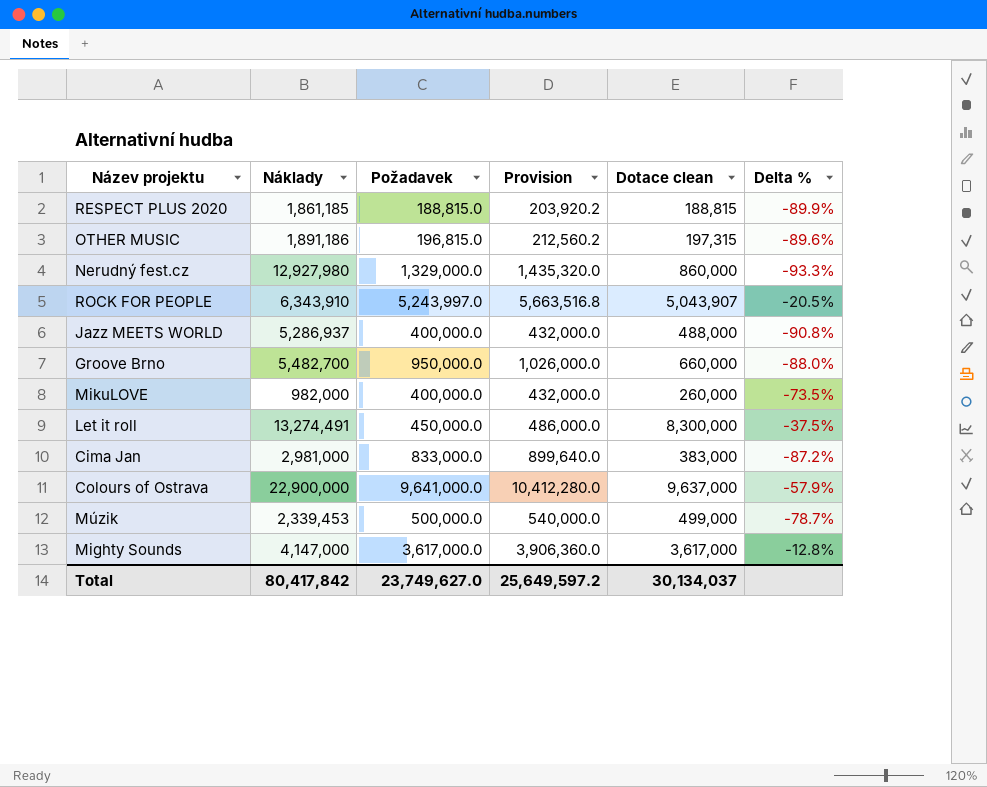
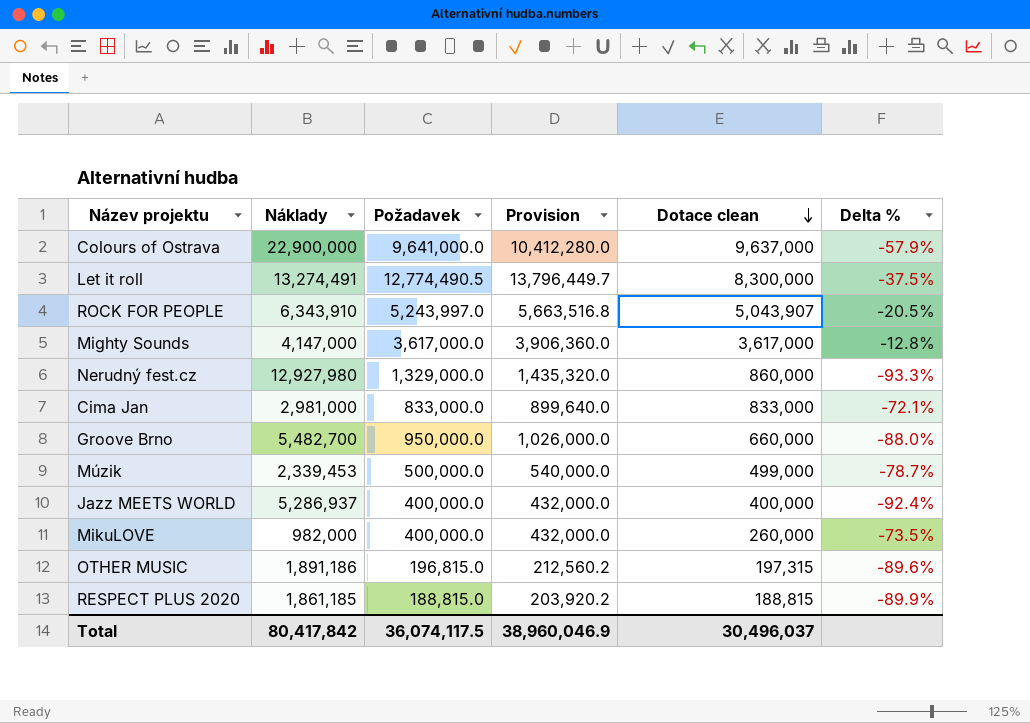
row order: none -> Dotace clean descending
Let it roll | Požadavek: 450,000.0 -> 12,774,490.5
Let it roll | Provision: 486,000.0 -> 13,796,449.7
Cima Jan | Dotace clean: 383,000 -> 833,000
Cima Jan | Delta %: -87.2% -> -72.1%
Jazz MEETS WORLD | Dotace clean: 488,000 -> 400,000
Jazz MEETS WORLD | Delta %: -90.8% -> -92.4%
Total | Požadavek: 23,749,627.0 -> 36,074,117.5
Total | Provision: 25,649,597.2 -> 38,960,046.9
Total | Dotace clean: 30,134,037 -> 30,496,037

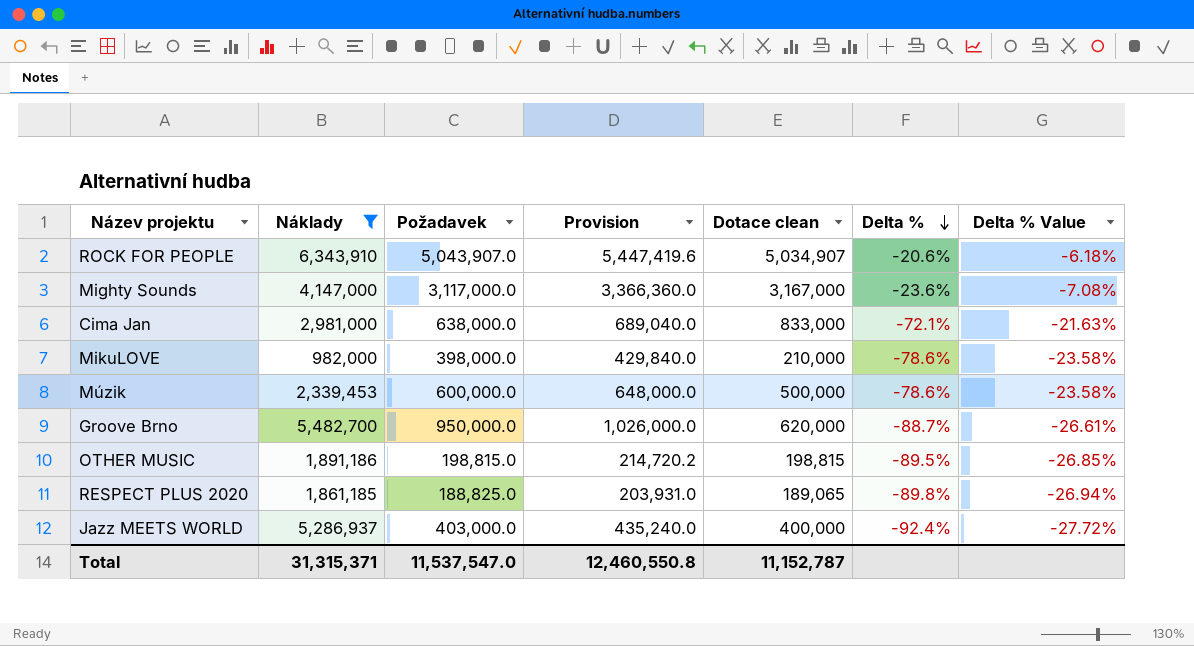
filter: none -> Náklady <= 6,343,910
row order: Dotace clean descending -> Delta % descending
column Delta % Value | formula: none -> [Delta %] * 0.3
ROCK FOR PEOPLE | Požadavek: 5,243,997.0 -> 5,043,907.0
ROCK FOR PEOPLE | Provision: 5,663,516.8 -> 5,447,419.6
ROCK FOR PEOPLE | Dotace clean: 5,043,907 -> 5,034,907
ROCK FOR PEOPLE | Delta %: -20.5% -> -20.6%
Mighty Sounds | Požadavek: 3,617,000.0 -> 3,117,000.0
Mighty Sounds | Provision: 3,906,360.0 -> 3,366,360.0
Mighty Sounds | Dotace clean: 3,617,000 -> 3,167,000
Mighty Sounds | Delta %: -12.8% -> -23.6%
Cima Jan | Požadavek: 833,000.0 -> 638,000.0
Cima Jan | Provision: 899,640.0 -> 689,040.0
MikuLOVE | Požadavek: 400,000.0 -> 398,000.0
MikuLOVE | Provision: 432,000.0 -> 429,840.0
MikuLOVE | Dotace clean: 260,000 -> 210,000
MikuLOVE | Delta %: -73.5% -> -78.6%
Múzik | Požadavek: 500,000.0 -> 600,000.0
Múzik | Provision: 540,000.0 -> 648,000.0
Múzik | Dotace clean: 499,000 -> 500,000
Múzik | Delta %: -78.7% -> -78.6%
Groove Brno | Dotace clean: 660,000 -> 620,000
Groove Brno | Delta %: -88.0% -> -88.7%
OTHER MUSIC | Požadavek: 196,815.0 -> 198,815.0
OTHER MUSIC | Provision: 212,560.2 -> 214,720.2
OTHER MUSIC | Dotace clean: 197,315 -> 198,815
OTHER MUSIC | Delta %: -89.6% -> -89.5%
RESPECT PLUS 2020 | Požadavek: 188,815.0 -> 188,825.0
RESPECT PLUS 2020 | Provision: 203,920.2 -> 203,931.0
RESPECT PLUS 2020 | Dotace clean: 188,815 -> 189,065
RESPECT PLUS 2020 | Delta %: -89.9% -> -89.8%
Jazz MEETS WORLD | Požadavek: 400,000.0 -> 403,000.0
Jazz MEETS WORLD | Provision: 432,000.0 -> 435,240.0
Total | Náklady: 80,417,842 -> 31,315,371
Total | Požadavek: 36,074,117.5 -> 11,537,547.0
Total | Provision: 38,960,046.9 -> 12,460,550.8
Total | Dotace clean: 30,496,037 -> 11,152,787

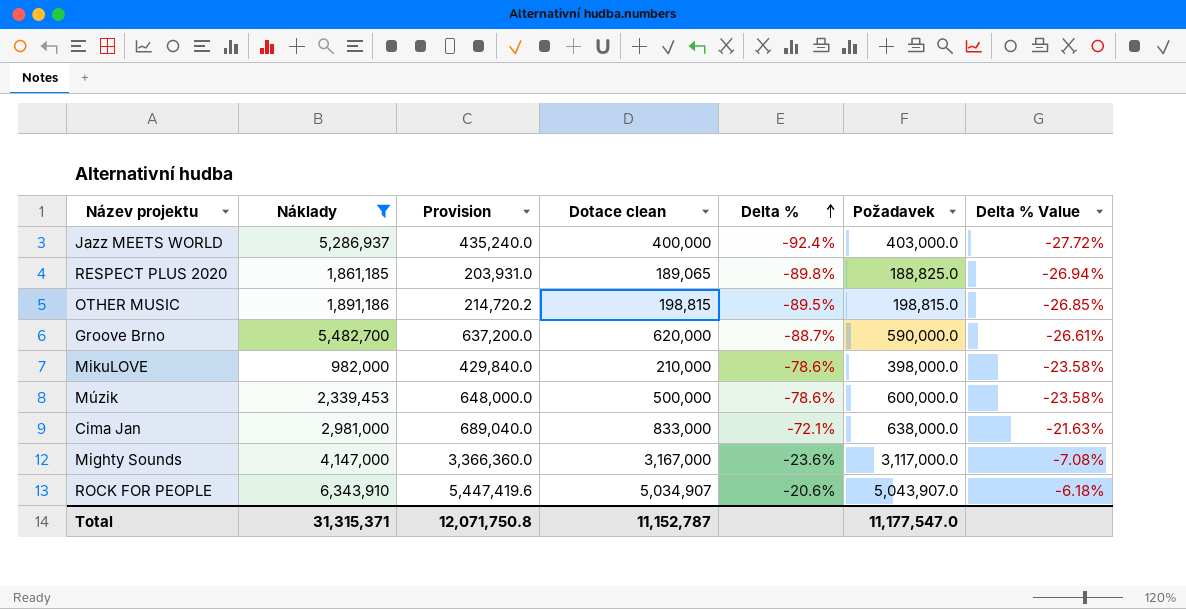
row order: Delta % descending -> Delta % ascending
column Požadavek | position: 3 -> 6
Groove Brno | Provision: 1,026,000.0 -> 637,200.0
Groove Brno | Požadavek: 950,000.0 -> 590,000.0
Total | Provision: 12,460,550.8 -> 12,071,750.8
Total | Požadavek: 11,537,547.0 -> 11,177,547.0

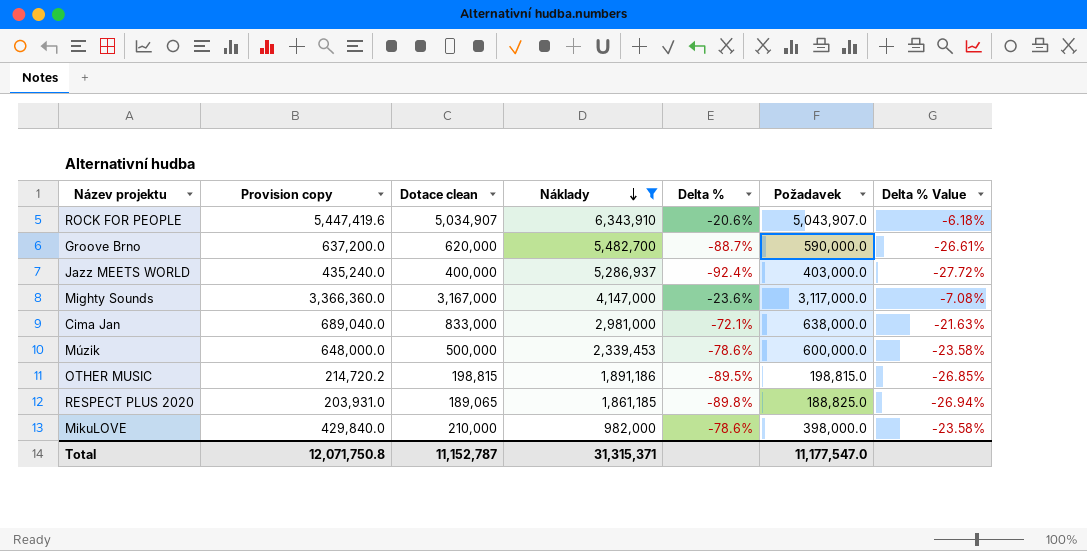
row order: Delta % ascending -> Náklady descending
column name: Provision -> Provision copy
column Náklady | position: 2 -> 4

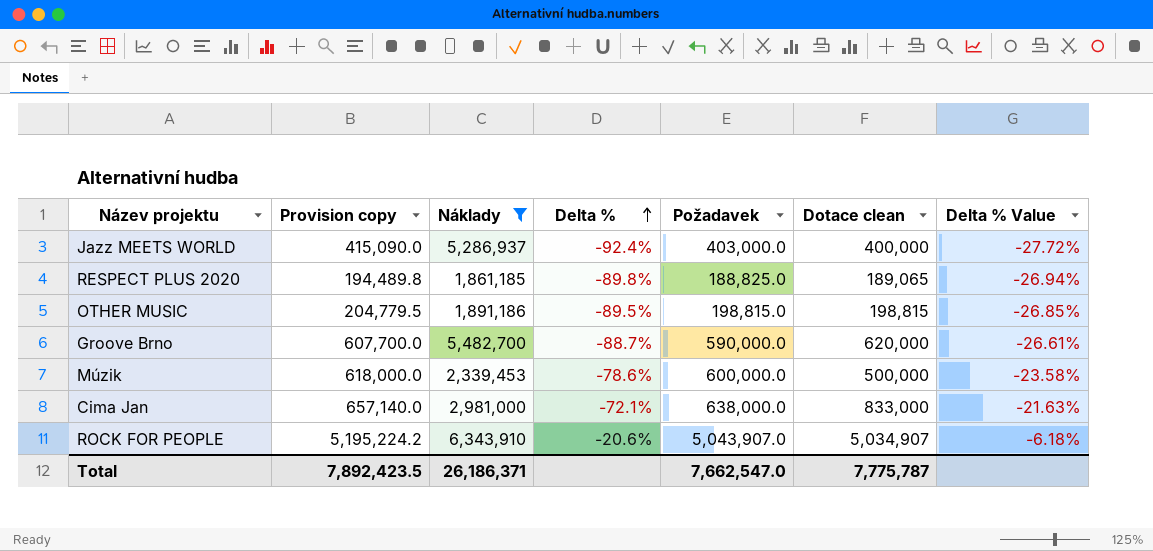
row order: Náklady descending -> Delta % ascending
column Provision copy | formula: [Požadavek] * 1.08 -> [Požadavek] * 1.03
column Dotace clean | position: 3 -> 6
row Mighty Sounds: 3,366,360.0 | 3,167,000 | 4,147,000 | -23.6% | 3,117,000.0 | -7.08% -> none
row MikuLOVE: 429,840.0 | 210,000 | 982,000 | -78.6% | 398,000.0 | -23.58% -> none
Total | Provision copy: 12,071,750.8 -> 7,892,423.5
Total | Náklady: 31,315,371 -> 26,186,371
Total | Požadavek: 11,177,547.0 -> 7,662,547.0
Total | Dotace clean: 11,152,787 -> 7,775,787

